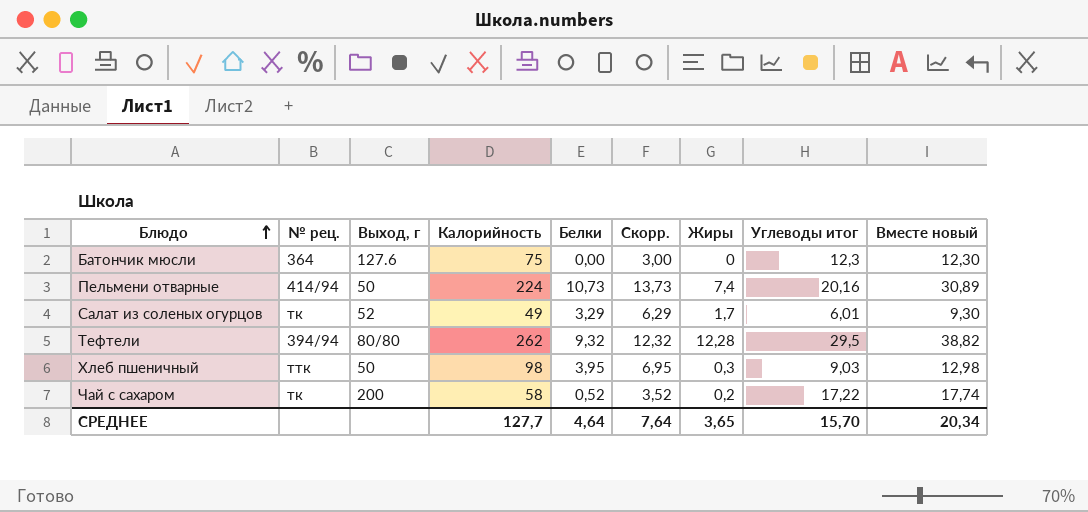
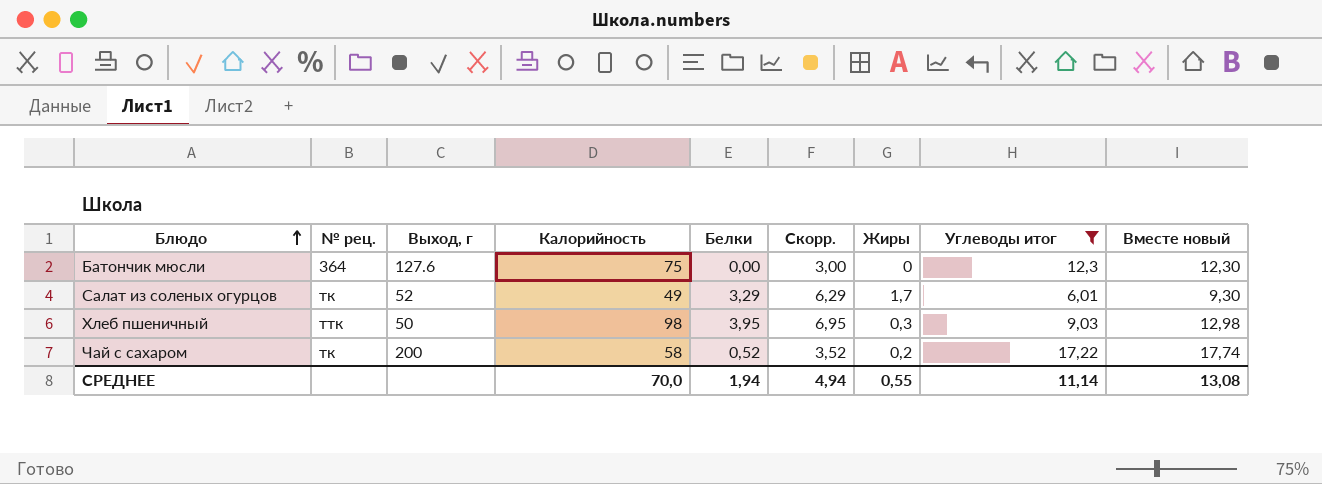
filter: none -> Углеводы итог <= 17,22
СРЕДНЕЕ | Калорийность: 127,7 -> 70,0
СРЕДНЕЕ | Белки: 4,64 -> 1,94
СРЕДНЕЕ | Скорр.: 7,64 -> 4,94
СРЕДНЕЕ | Жиры: 3,65 -> 0,55
СРЕДНЕЕ | Углеводы итог: 15,70 -> 11,14
СРЕДНЕЕ | Вместе новый: 20,34 -> 13,08

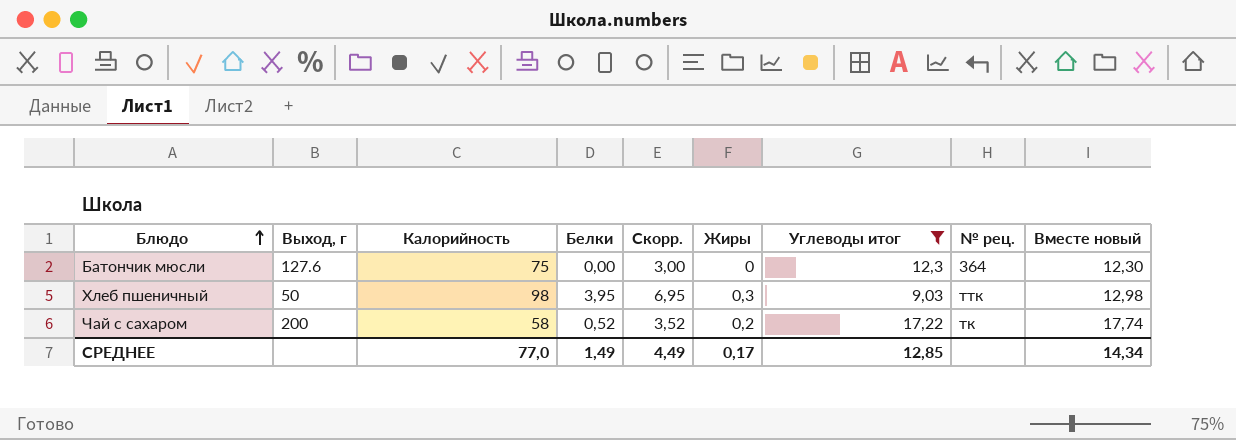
column № рец. | position: 2 -> 8
row Салат из соленых огурцов: тк | 52 | 49 | 3,29 | 6,29 | 1,7 | 6,01 | 9,30 -> none
СРЕДНЕЕ | Калорийность: 70,0 -> 77,0
СРЕДНЕЕ | Белки: 1,94 -> 1,49
СРЕДНЕЕ | Скорр.: 4,94 -> 4,49
СРЕДНЕЕ | Жиры: 0,55 -> 0,17
СРЕДНЕЕ | Углеводы итог: 11,14 -> 12,85
СРЕДНЕЕ | Вместе новый: 13,08 -> 14,34

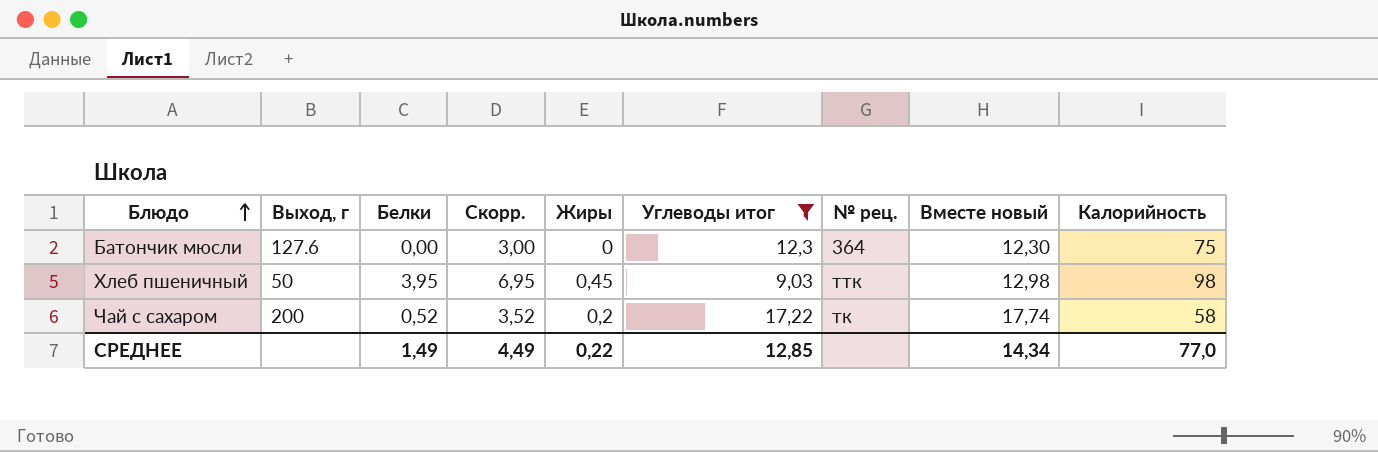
column Калорийность | position: 3 -> 9
Хлеб пшеничный | Жиры: 0,3 -> 0,45
СРЕДНЕЕ | Жиры: 0,17 -> 0,22

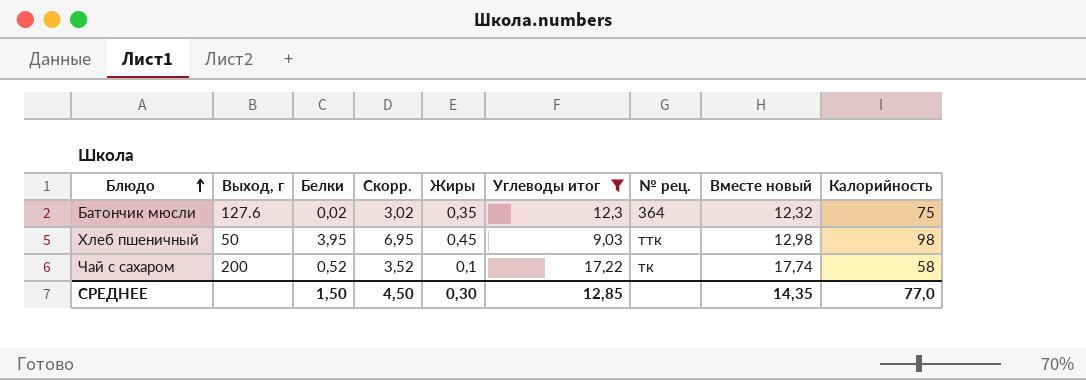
Батончик мюсли | Белки: 0,00 -> 0,02
Батончик мюсли | Скорр.: 3,00 -> 3,02
Батончик мюсли | Жиры: 0 -> 0,35
Батончик мюсли | Вместе новый: 12,30 -> 12,32
Чай с сахаром | Жиры: 0,2 -> 0,1
СРЕДНЕЕ | Белки: 1,49 -> 1,50
СРЕДНЕЕ | Скорр.: 4,49 -> 4,50
СРЕДНЕЕ | Жиры: 0,22 -> 0,30
СРЕДНЕЕ | Вместе новый: 14,34 -> 14,35

